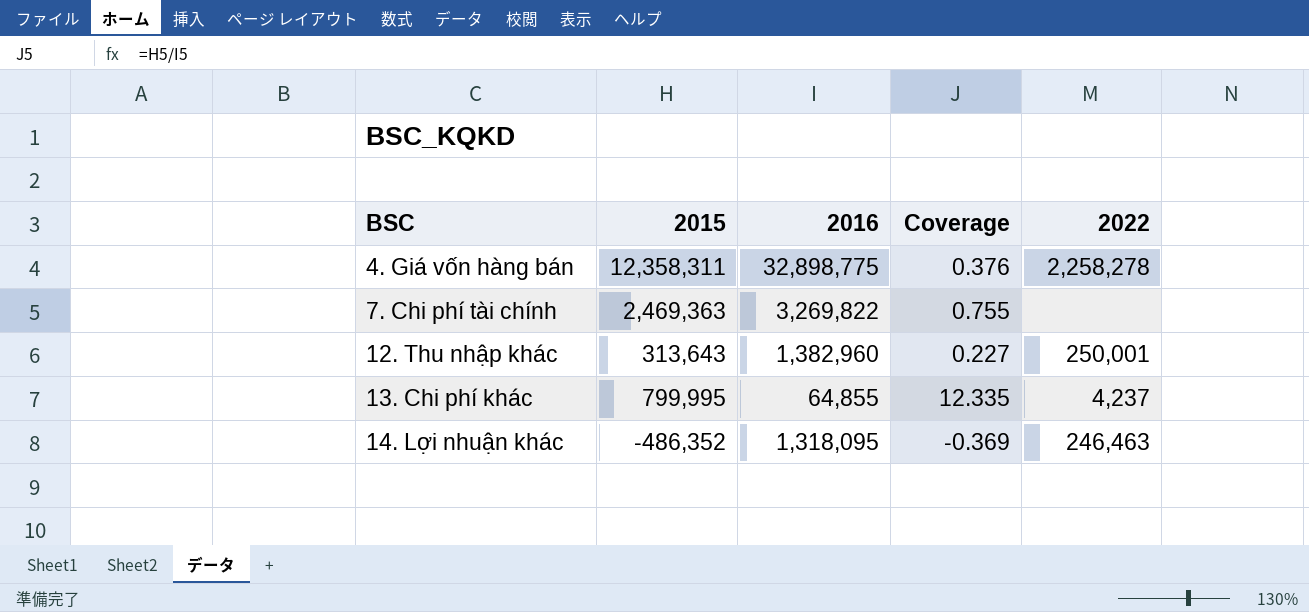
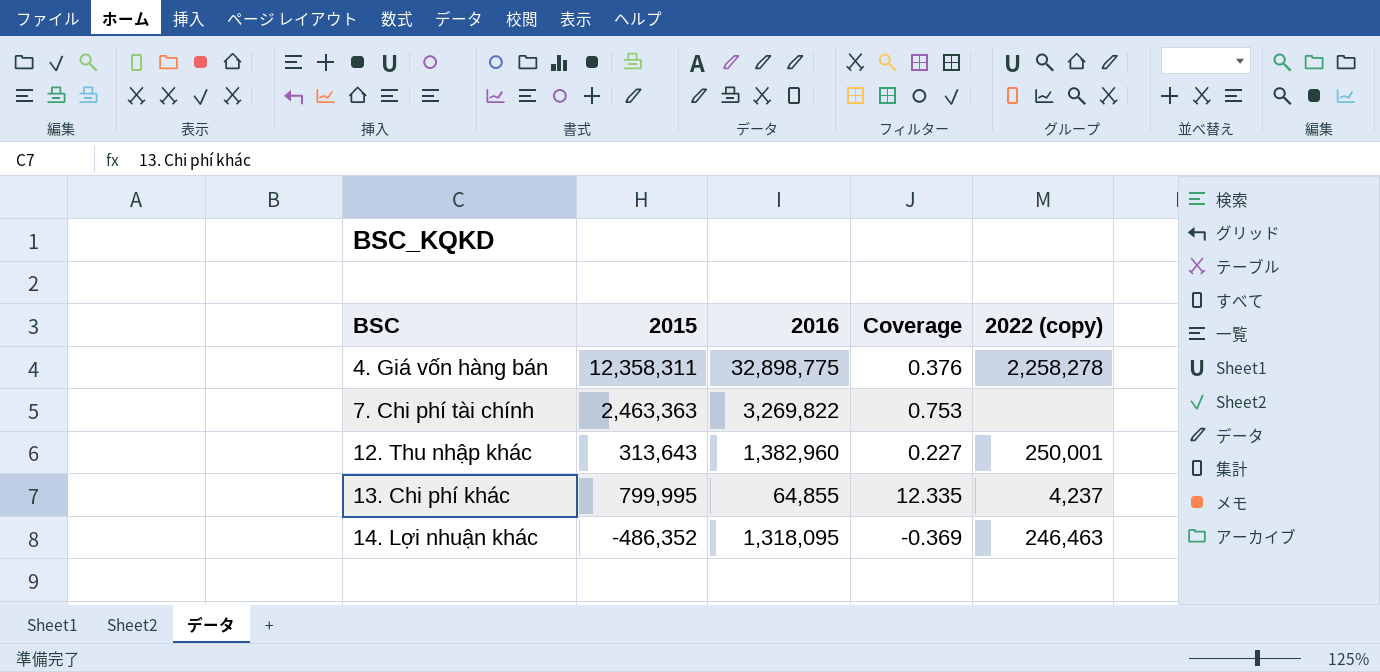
column name: 2022 -> 2022 (copy)
7. Chi phí tài chính | 2015: 2,469,363 -> 2,463,363
7. Chi phí tài chính | Coverage: 0.755 -> 0.753

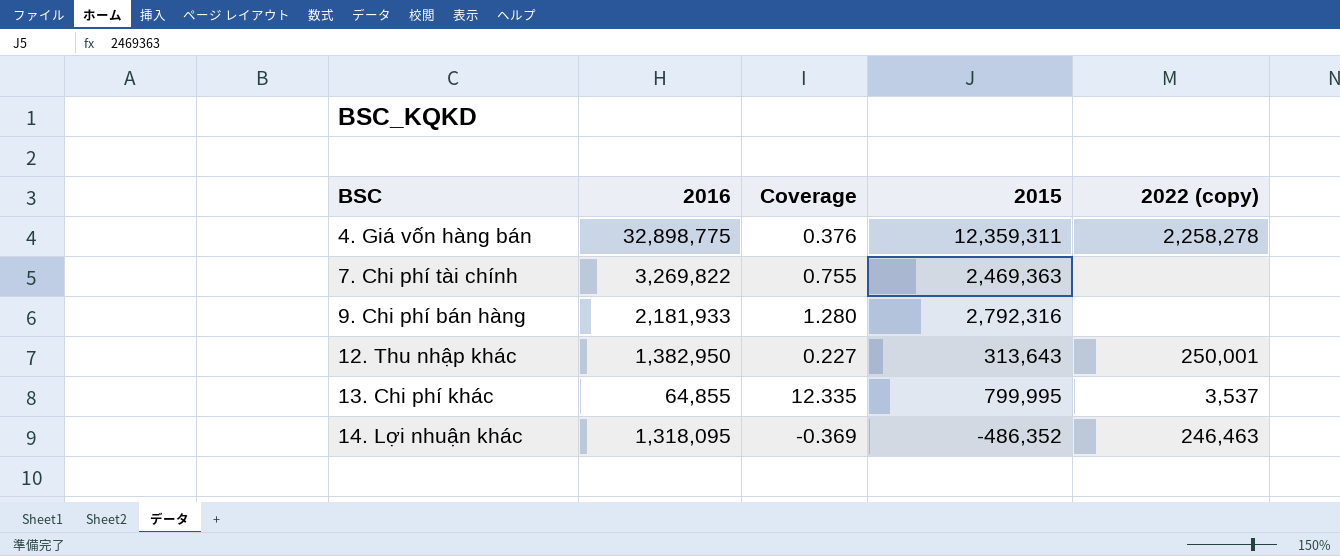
column 2015 | position: 2 -> 4
4. Giá vốn hàng bán | 2015: 12,358,311 -> 12,359,311
7. Chi phí tài chính | Coverage: 0.753 -> 0.755
7. Chi phí tài chính | 2015: 2,463,363 -> 2,469,363
row 9. Chi phí bán hàng: none -> 2,181,933 | 1.280 | 2,792,316 | none
12. Thu nhập khác | 2016: 1,382,960 -> 1,382,950
13. Chi phí khác | 2022 (copy): 4,237 -> 3,537

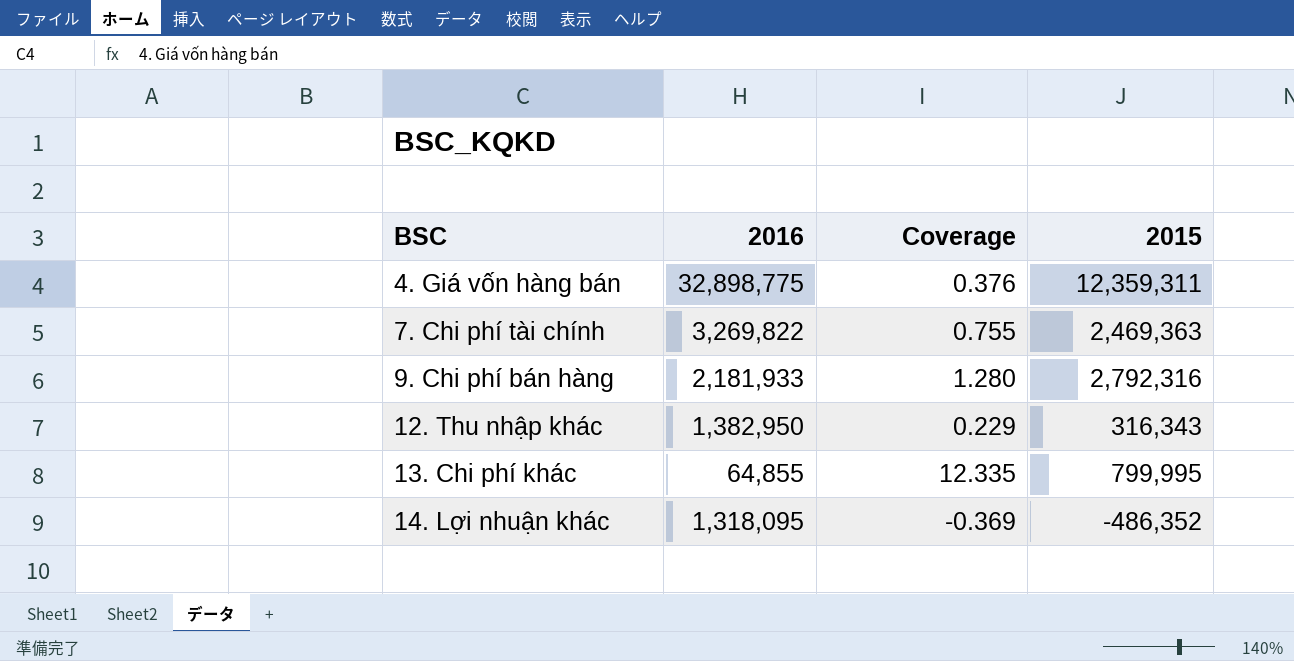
column 2022 (copy) | position: 5 -> none
12. Thu nhập khác | Coverage: 0.227 -> 0.229
12. Thu nhập khác | 2015: 313,643 -> 316,343

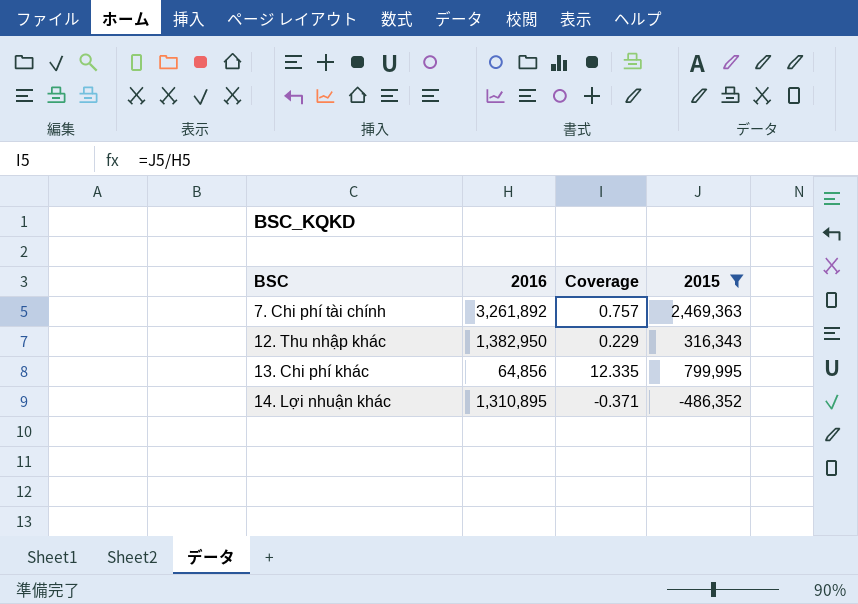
filter: none -> 2015 <= 2,469,363
7. Chi phí tài chính | 2016: 3,269,822 -> 3,261,892
7. Chi phí tài chính | Coverage: 0.755 -> 0.757
13. Chi phí khác | 2016: 64,855 -> 64,856
14. Lợi nhuận khác | 2016: 1,318,095 -> 1,310,895
14. Lợi nhuận khác | Coverage: -0.369 -> -0.371

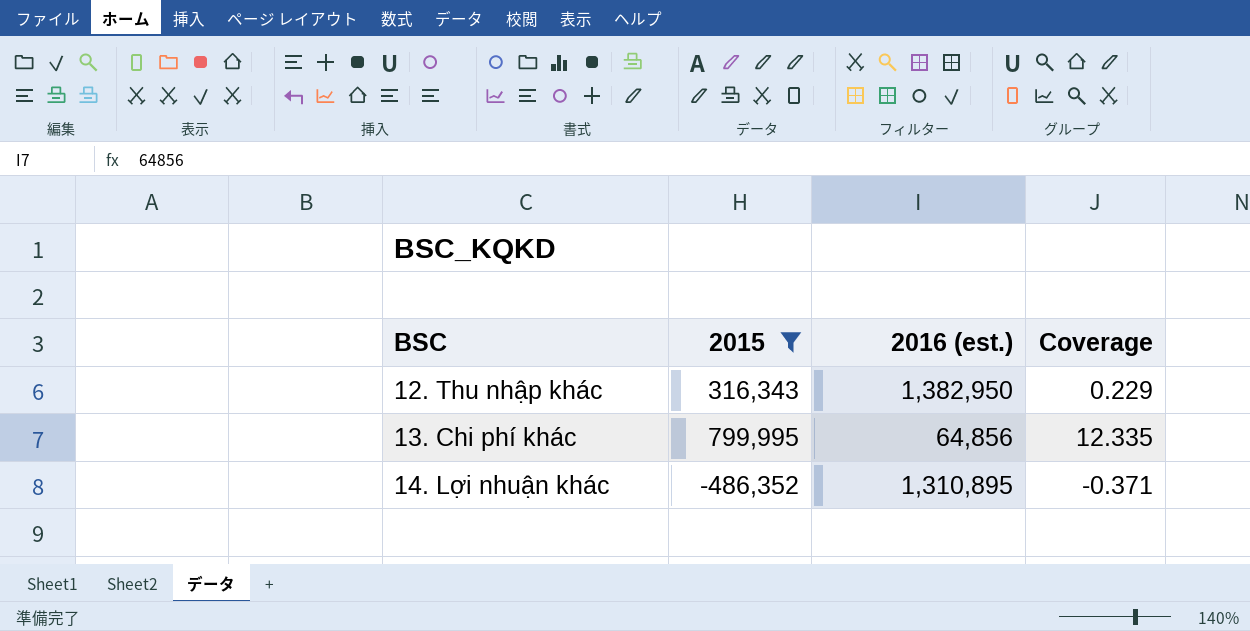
column 2015 | position: 4 -> 2
column name: 2016 -> 2016 (est.)
row 7. Chi phí tài chính: 3,261,892 | 0.757 | 2,469,363 -> none

